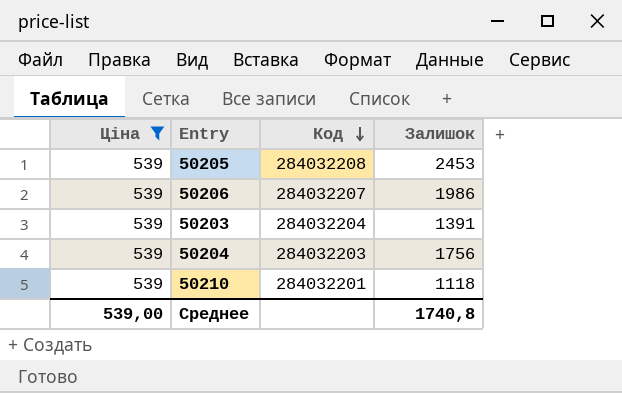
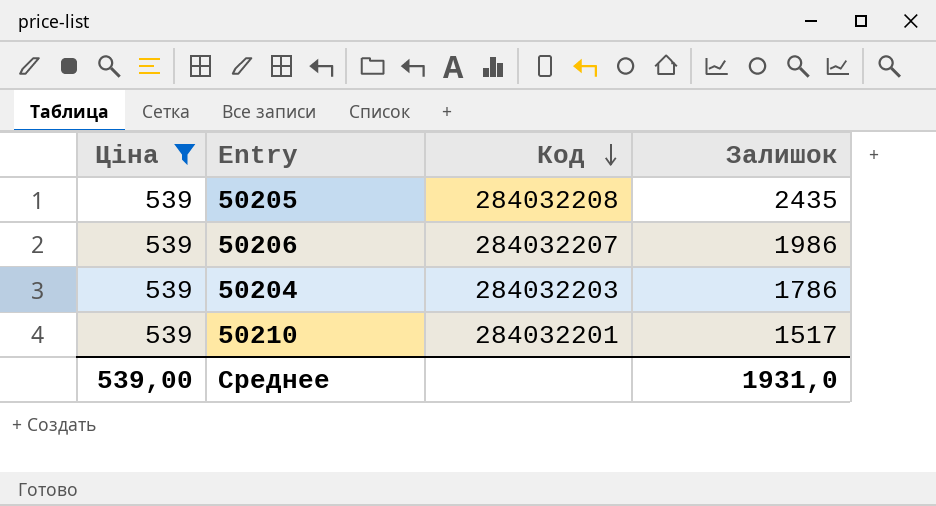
row 50203: 539 | 284032204 | 1391 -> none
50205 | Залишок: 2453 -> 2435
50204 | Залишок: 1756 -> 1786
50210 | Залишок: 1118 -> 1517
Среднее | Залишок: 1740,8 -> 1931,0

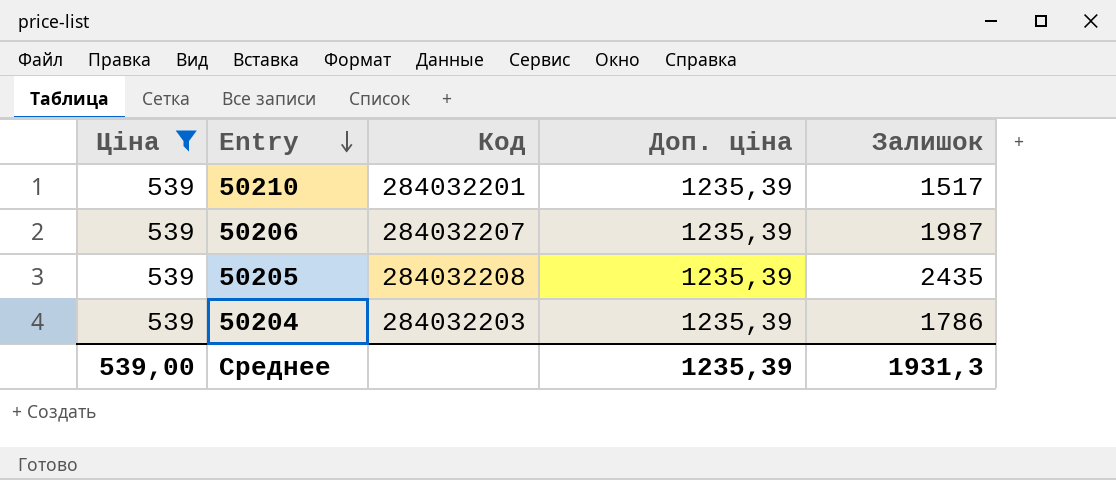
row order: Код descending -> Entry descending
column Доп. ціна | position: none -> 4
50206 | Залишок: 1986 -> 1987
Среднее | Залишок: 1931,0 -> 1931,3

